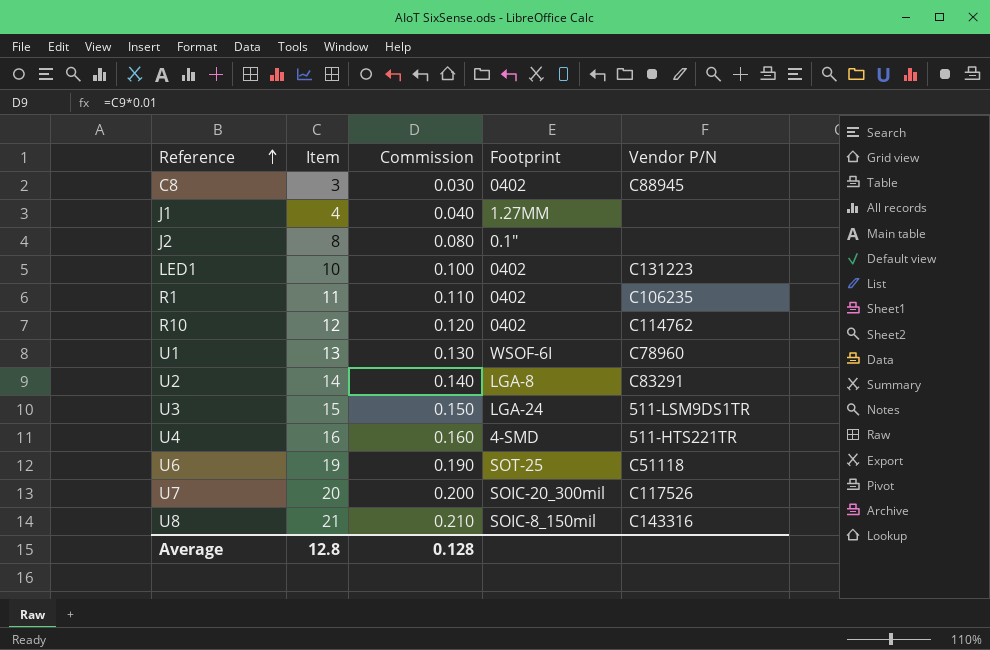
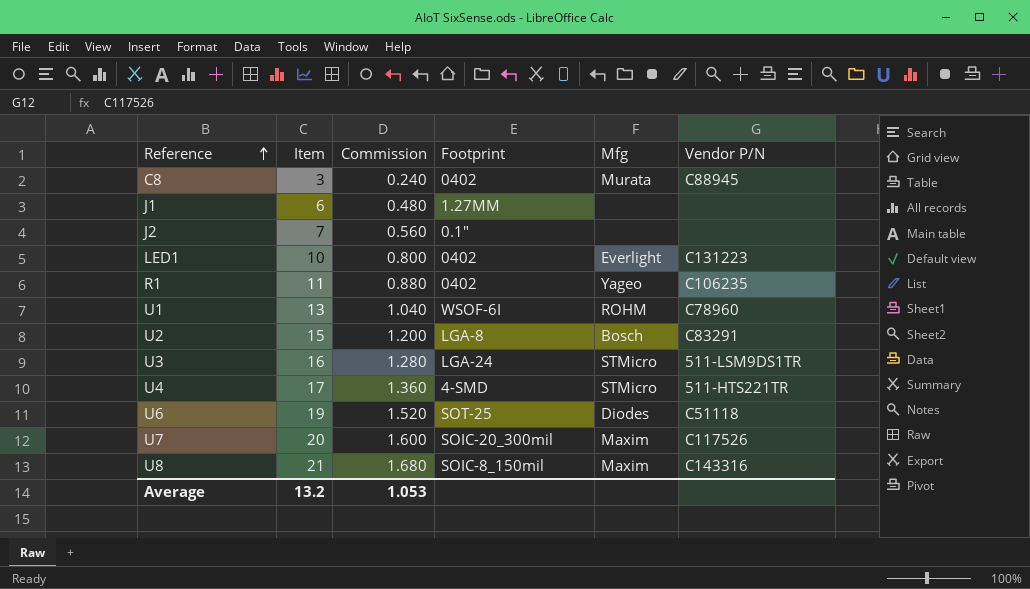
column Commission | formula: [Item] * 0.01 -> [Item] * 0.08
column Mfg | position: none -> 5
row R10: 12 | 0.120 | 0402 | C114762 -> none
J1 | Item: 4 -> 6
J2 | Item: 8 -> 7
U2 | Item: 14 -> 15
U3 | Item: 15 -> 16
U4 | Item: 16 -> 17
Average | Item: 12.8 -> 13.2
Average | Commission: 0.128 -> 1.053

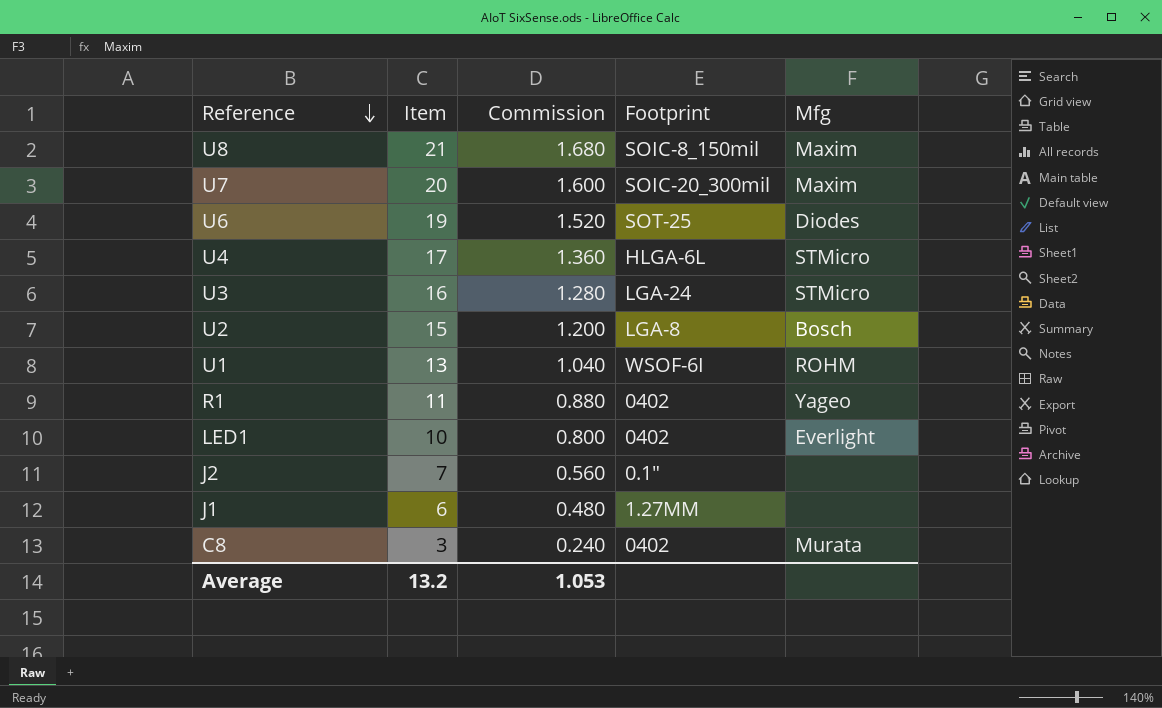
row order: Reference ascending -> Reference descending
column Vendor P/N | position: 6 -> none
U4 | Footprint: 4-SMD -> HLGA-6L

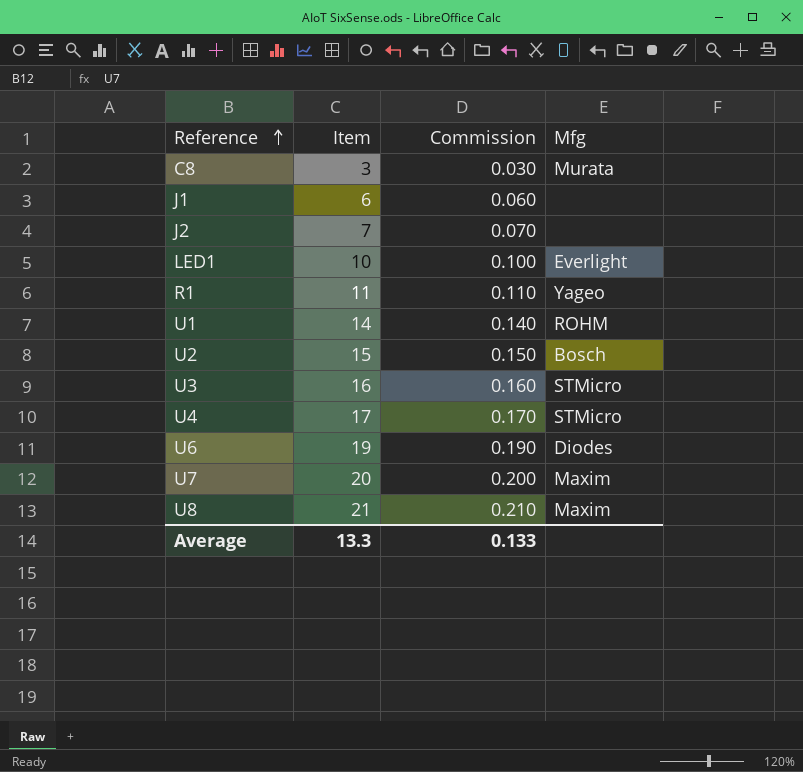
row order: Reference descending -> Reference ascending
column Footprint | position: 4 -> none
column Commission | formula: [Item] * 0.08 -> [Item] * 0.01
U1 | Item: 13 -> 14
Average | Item: 13.2 -> 13.3
Average | Commission: 1.053 -> 0.133

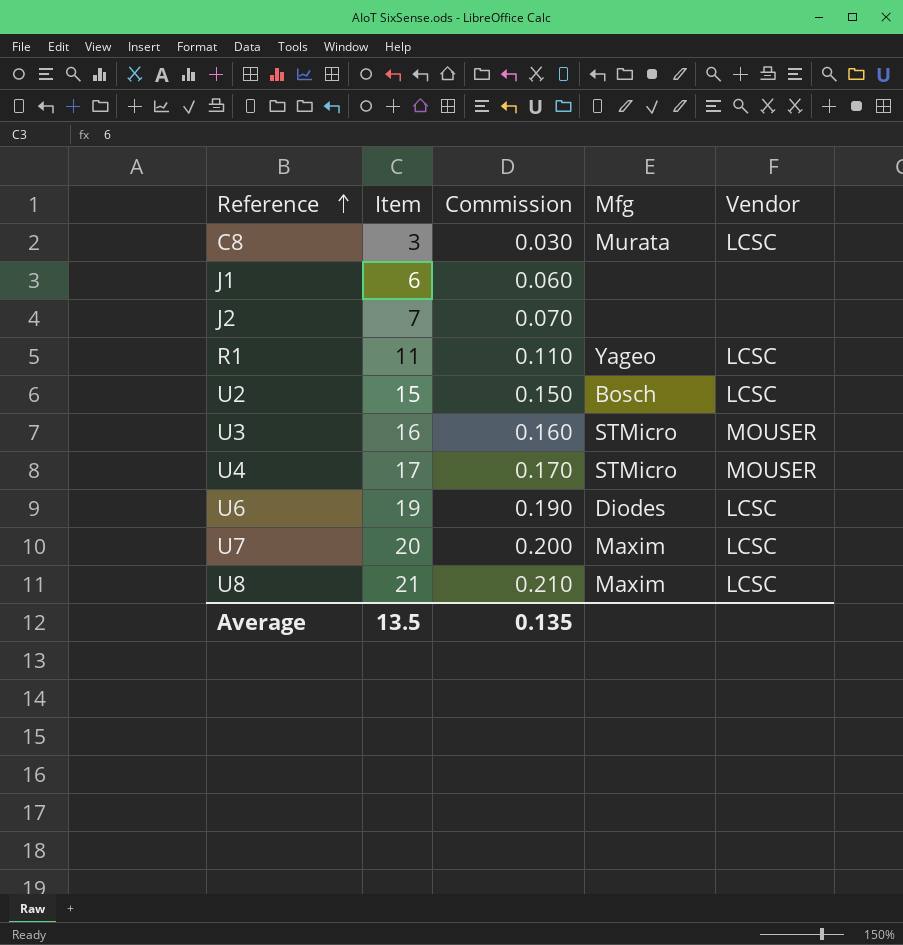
column Vendor | position: none -> 5
row LED1: 10 | 0.100 | Everlight -> none
row U1: 14 | 0.140 | ROHM -> none
Average | Item: 13.3 -> 13.5
Average | Commission: 0.133 -> 0.135

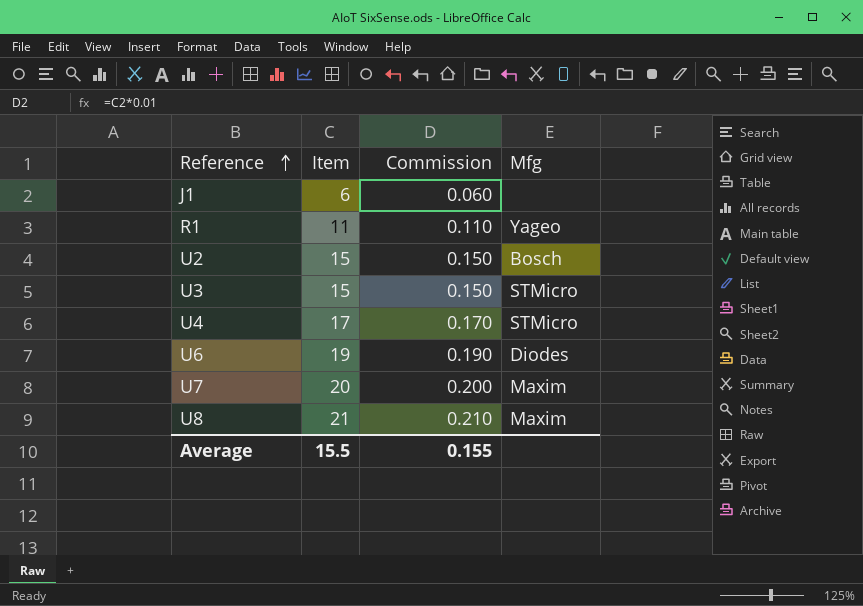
column Vendor | position: 5 -> none
row C8: 3 | 0.030 | Murata | LCSC -> none
row J2: 7 | 0.070 | none | none -> none
U3 | Item: 16 -> 15
U3 | Commission: 0.160 -> 0.150
Average | Item: 13.5 -> 15.5
Average | Commission: 0.135 -> 0.155

